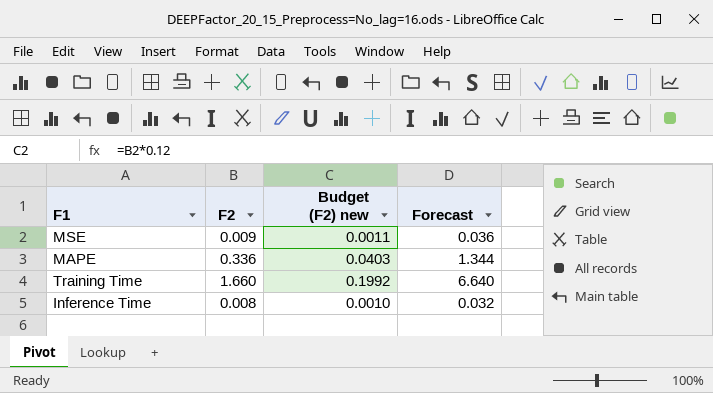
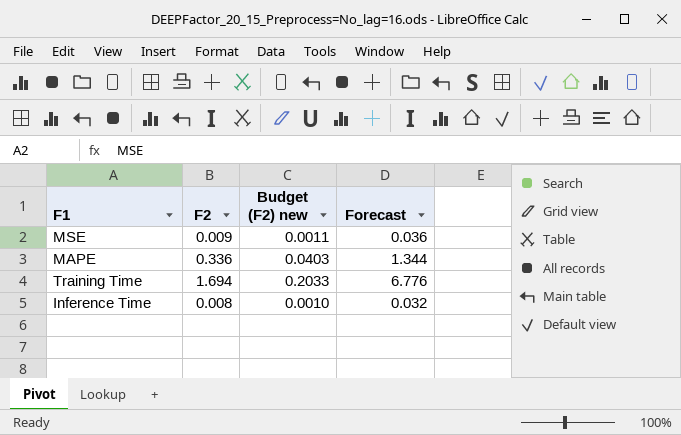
Training Time | F2: 1.660 -> 1.694
Training Time | Budget (F2) new: 0.1992 -> 0.2033
Training Time | Forecast: 6.640 -> 6.776

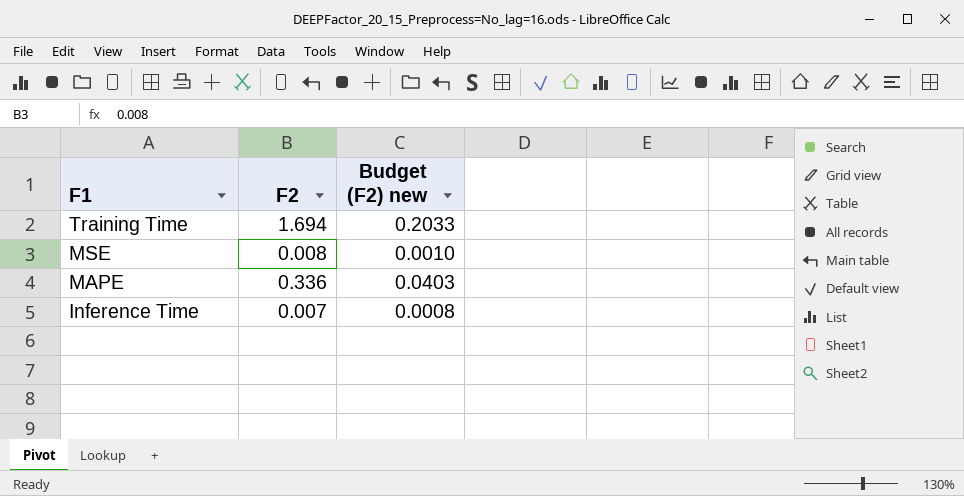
row order: none -> F1 descending
column Forecast | formula: [F2] * 4 -> none
MSE | F2: 0.009 -> 0.008
MSE | Budget (F2) new: 0.0011 -> 0.0010
Inference Time | F2: 0.008 -> 0.007
Inference Time | Budget (F2) new: 0.0010 -> 0.0008

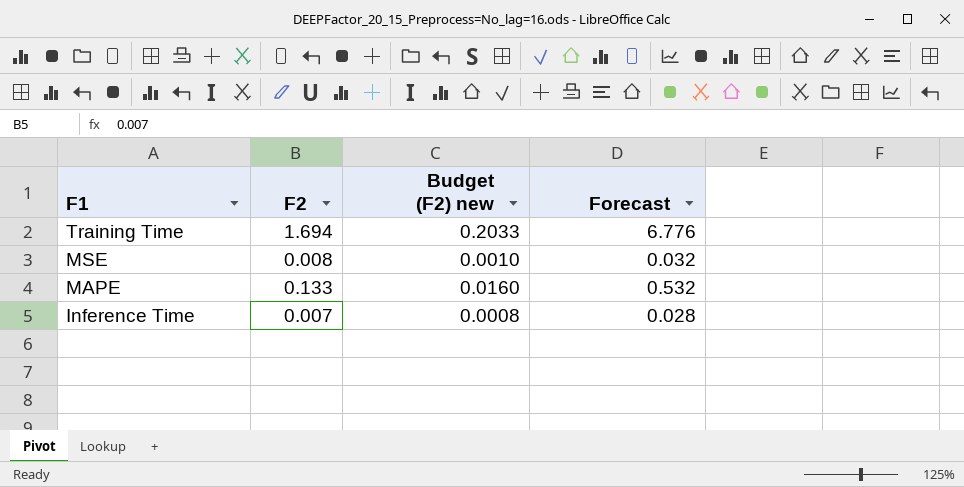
column Forecast | formula: none -> [F2] * 4
MAPE | F2: 0.336 -> 0.133
MAPE | Budget (F2) new: 0.0403 -> 0.0160

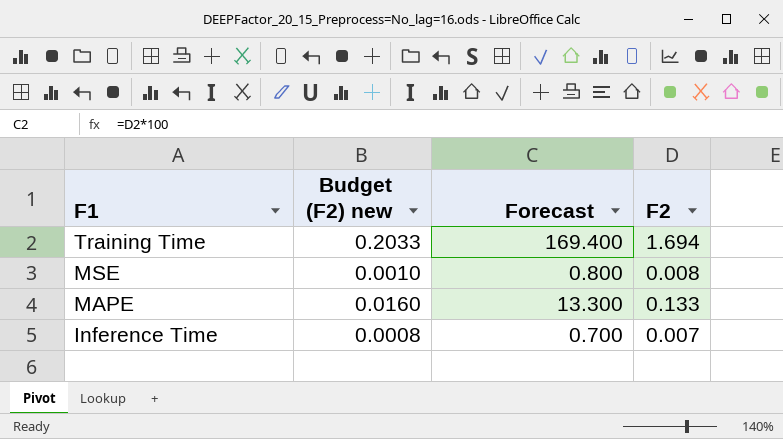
column Forecast | formula: [F2] * 4 -> [F2] * 100
column F2 | position: 2 -> 4

